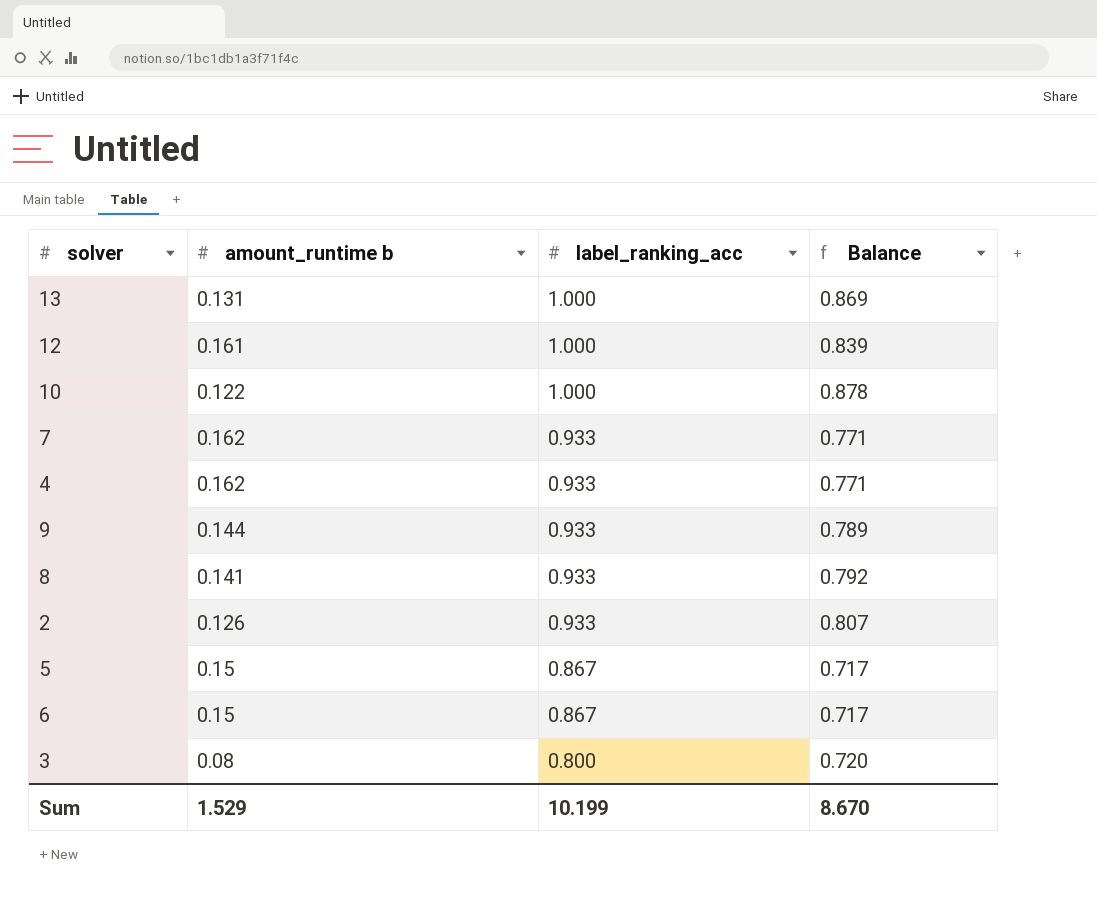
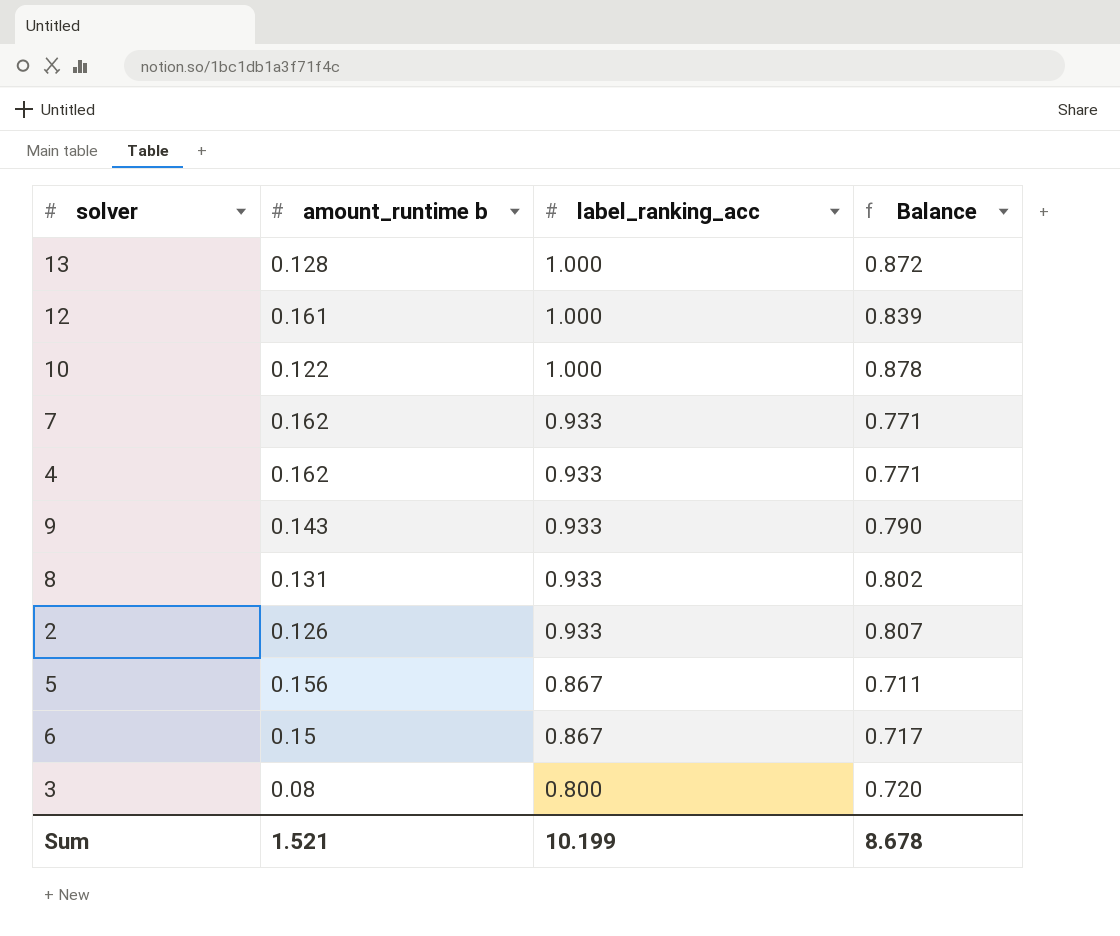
13 | amount_runtime b: 0.131 -> 0.128
13 | Balance: 0.869 -> 0.872
9 | amount_runtime b: 0.144 -> 0.143
9 | Balance: 0.789 -> 0.790
8 | amount_runtime b: 0.141 -> 0.131
8 | Balance: 0.792 -> 0.802
5 | amount_runtime b: 0.15 -> 0.156
5 | Balance: 0.717 -> 0.711
Sum | amount_runtime b: 1.529 -> 1.521
Sum | Balance: 8.670 -> 8.678

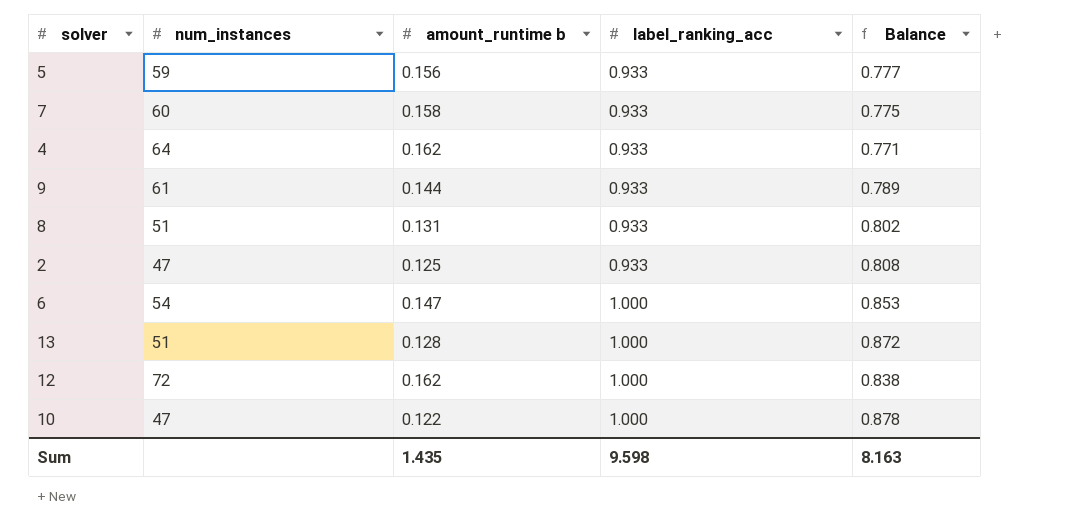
row order: label_ranking_acc descending -> label_ranking_acc ascending
column num_instances | position: none -> 2
row 3: 0.08 | 0.800 | 0.720 -> none
5 | label_ranking_acc: 0.867 -> 0.933
5 | Balance: 0.711 -> 0.777
7 | amount_runtime b: 0.162 -> 0.158
7 | Balance: 0.771 -> 0.775
9 | amount_runtime b: 0.143 -> 0.144
9 | Balance: 0.790 -> 0.789
2 | amount_runtime b: 0.126 -> 0.125
2 | Balance: 0.807 -> 0.808
6 | amount_runtime b: 0.15 -> 0.147
6 | label_ranking_acc: 0.867 -> 1.000
6 | Balance: 0.717 -> 0.853
12 | amount_runtime b: 0.161 -> 0.162
12 | Balance: 0.839 -> 0.838
Sum | amount_runtime b: 1.521 -> 1.435
Sum | label_ranking_acc: 10.199 -> 9.598
Sum | Balance: 8.678 -> 8.163

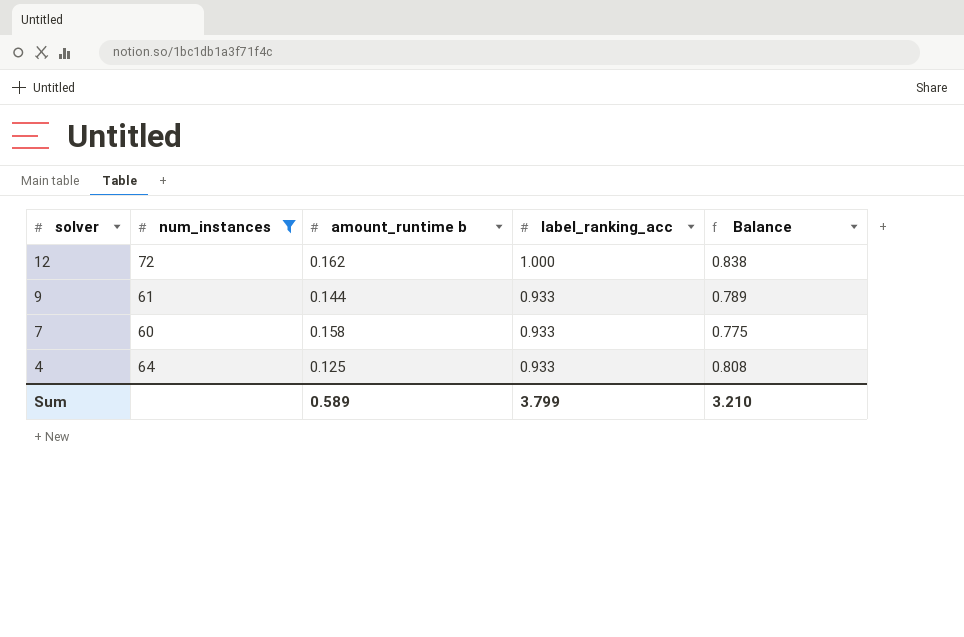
filter: none -> num_instances >= 60
row order: label_ranking_acc ascending -> solver descending
4 | amount_runtime b: 0.162 -> 0.125
4 | Balance: 0.771 -> 0.808
Sum | amount_runtime b: 1.435 -> 0.589
Sum | label_ranking_acc: 9.598 -> 3.799
Sum | Balance: 8.163 -> 3.210

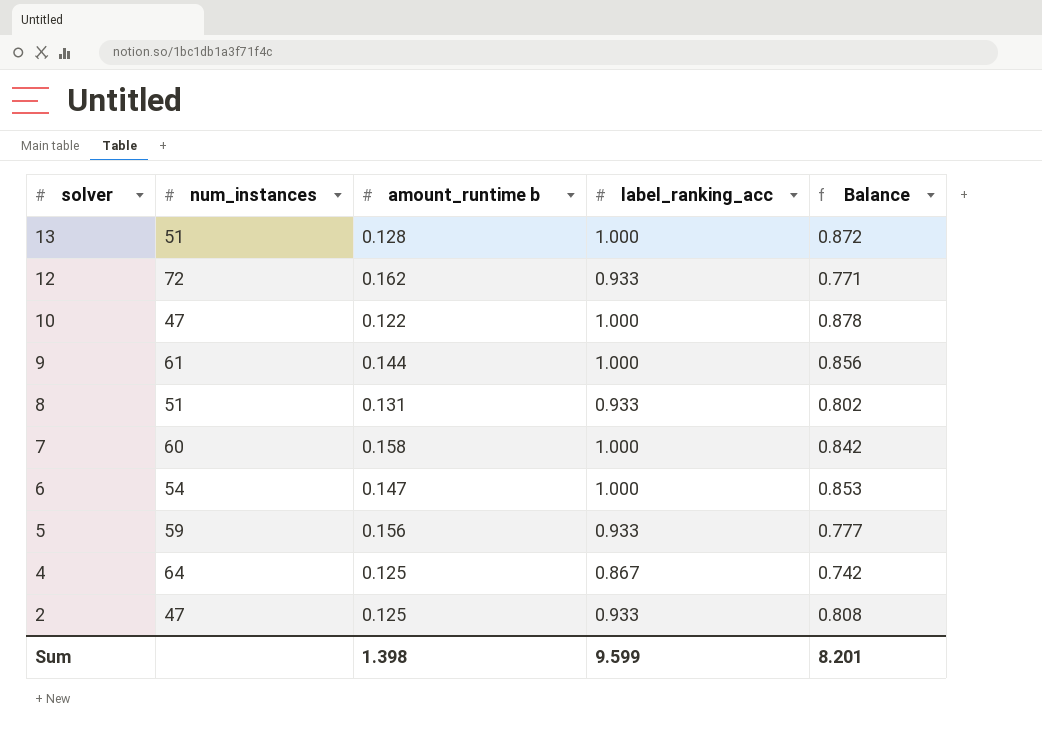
filter: num_instances >= 60 -> none
12 | label_ranking_acc: 1.000 -> 0.933
12 | Balance: 0.838 -> 0.771
9 | label_ranking_acc: 0.933 -> 1.000
9 | Balance: 0.789 -> 0.856
7 | label_ranking_acc: 0.933 -> 1.000
7 | Balance: 0.775 -> 0.842
4 | label_ranking_acc: 0.933 -> 0.867
4 | Balance: 0.808 -> 0.742
Sum | amount_runtime b: 0.589 -> 1.398
Sum | label_ranking_acc: 3.799 -> 9.599
Sum | Balance: 3.210 -> 8.201

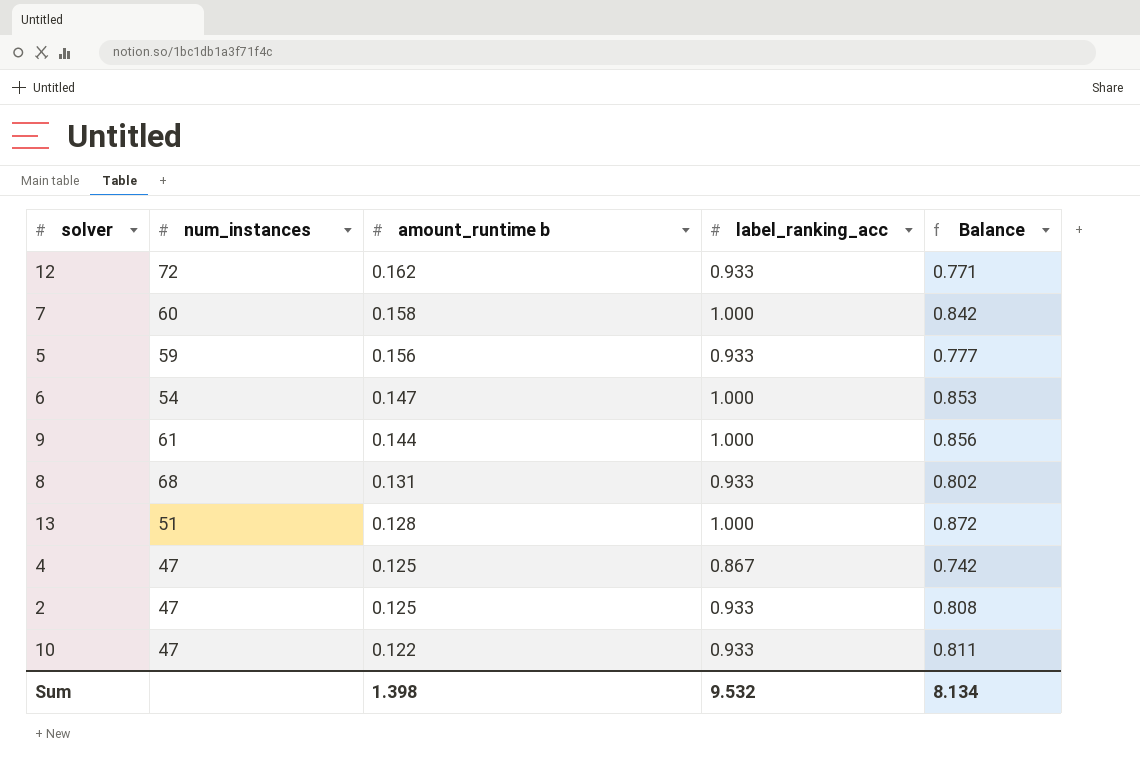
row order: solver descending -> amount_runtime b descending
8 | num_instances: 51 -> 68
4 | num_instances: 64 -> 47
10 | label_ranking_acc: 1.000 -> 0.933
10 | Balance: 0.878 -> 0.811
Sum | label_ranking_acc: 9.599 -> 9.532
Sum | Balance: 8.201 -> 8.134

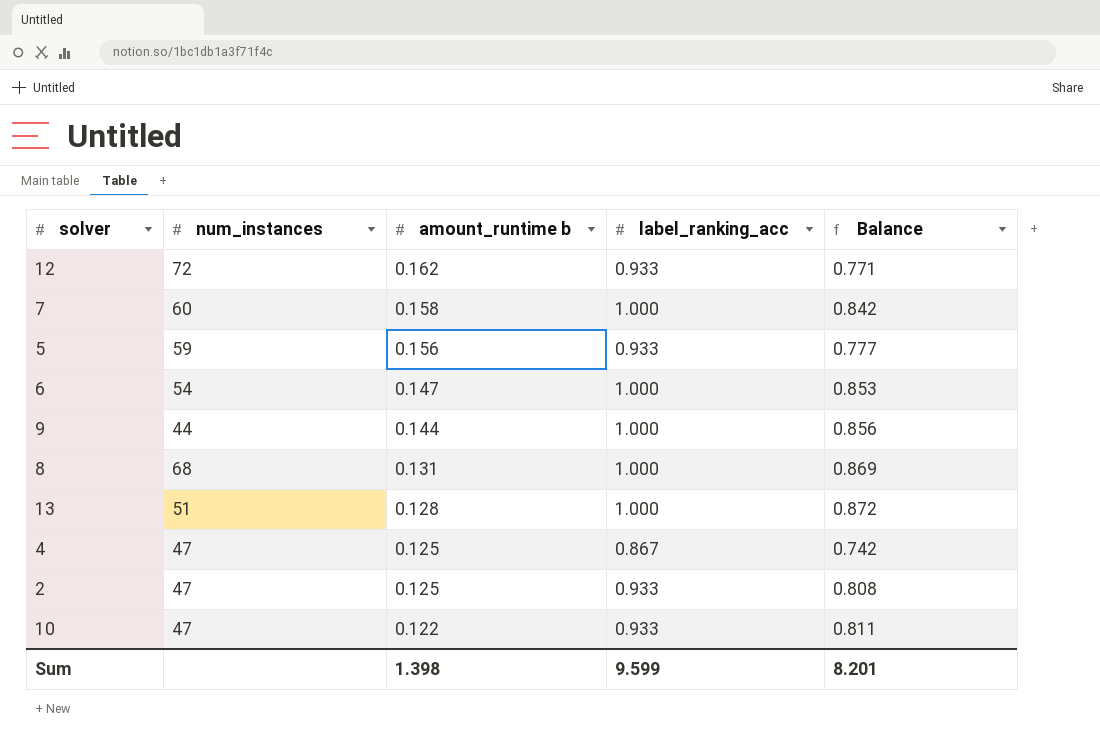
9 | num_instances: 61 -> 44
8 | label_ranking_acc: 0.933 -> 1.000
8 | Balance: 0.802 -> 0.869
Sum | label_ranking_acc: 9.532 -> 9.599
Sum | Balance: 8.134 -> 8.201

